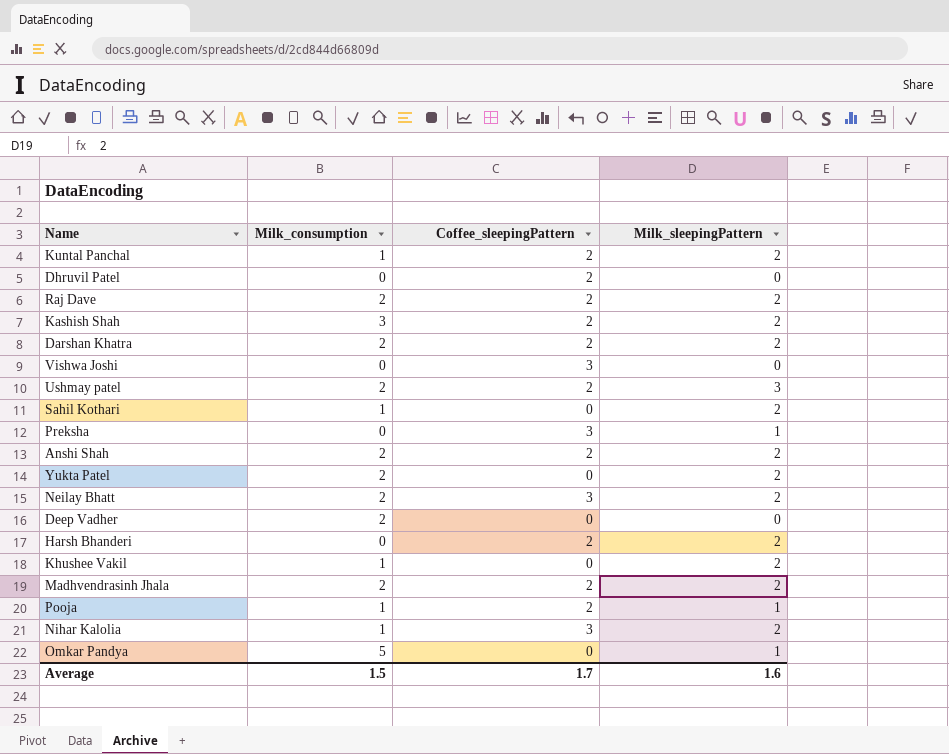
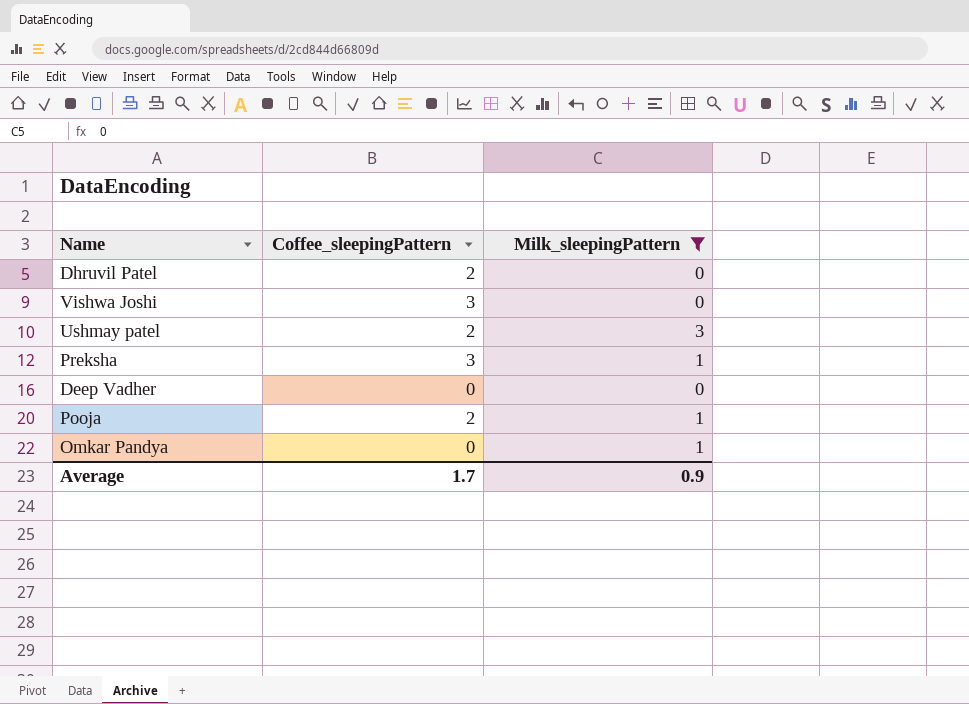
filter: none -> Milk_sleepingPattern != 2
column Milk_consumption | position: 2 -> none
Average | Milk_sleepingPattern: 1.6 -> 0.9

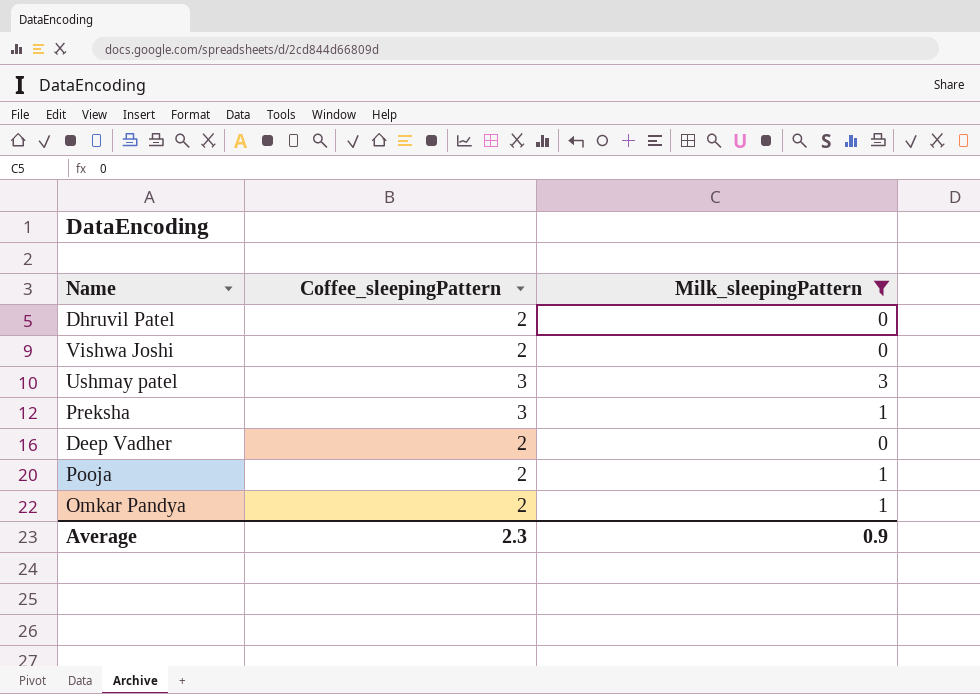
Vishwa Joshi | Coffee_sleepingPattern: 3 -> 2
Ushmay patel | Coffee_sleepingPattern: 2 -> 3
Deep Vadher | Coffee_sleepingPattern: 0 -> 2
Omkar Pandya | Coffee_sleepingPattern: 0 -> 2
Average | Coffee_sleepingPattern: 1.7 -> 2.3

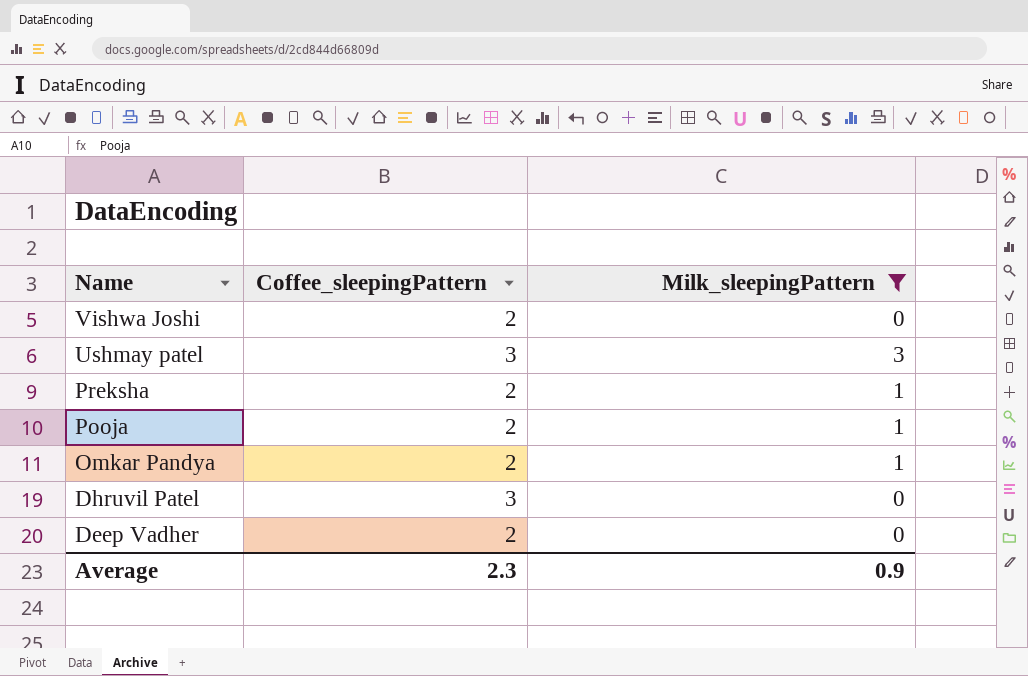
row order: none -> Name descending
Preksha | Coffee_sleepingPattern: 3 -> 2
Dhruvil Patel | Coffee_sleepingPattern: 2 -> 3

